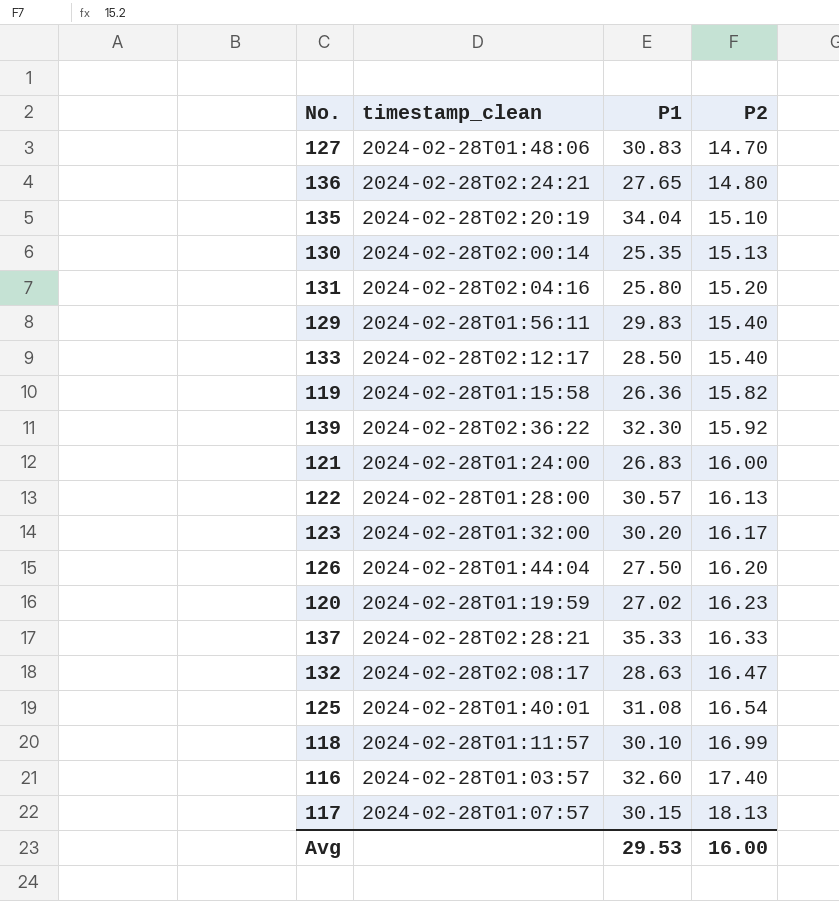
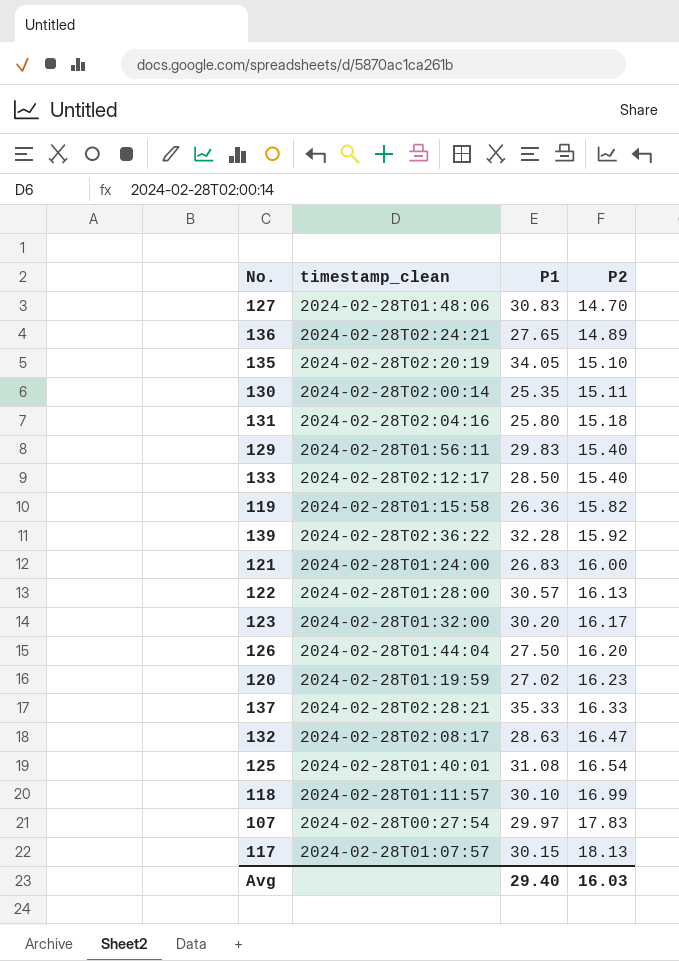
row 116: 2024-02-28T01:03:57 | 32.60 | 17.40 -> none
136 | P2: 14.80 -> 14.89
135 | P1: 34.04 -> 34.05
130 | P2: 15.13 -> 15.11
131 | P2: 15.20 -> 15.18
139 | P1: 32.30 -> 32.28
row 107: none -> 2024-02-28T00:27:54 | 29.97 | 17.83
Avg | P1: 29.53 -> 29.40
Avg | P2: 16.00 -> 16.03

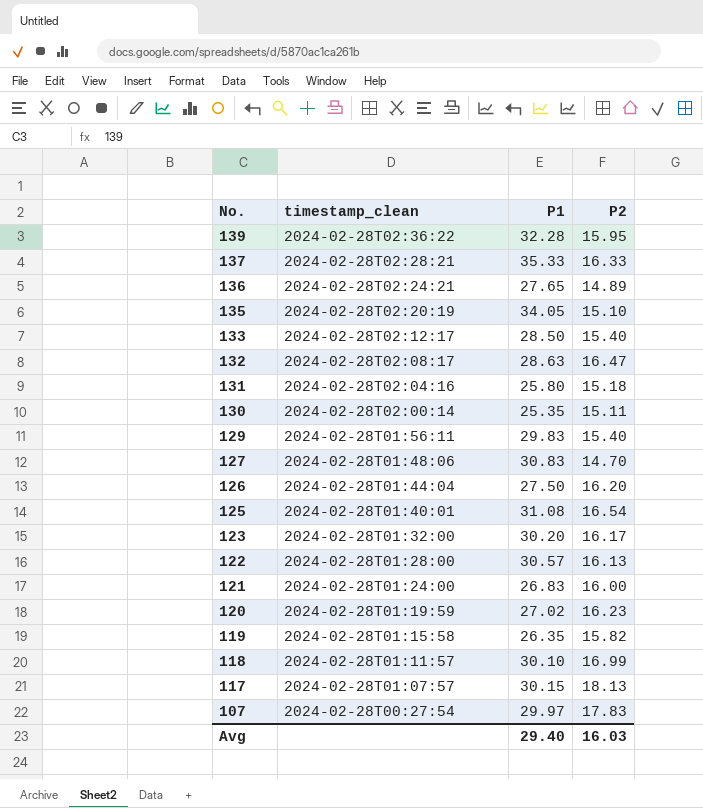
row order: P2 ascending -> No. descending
139 | P2: 15.92 -> 15.95
119 | P1: 26.36 -> 26.35

